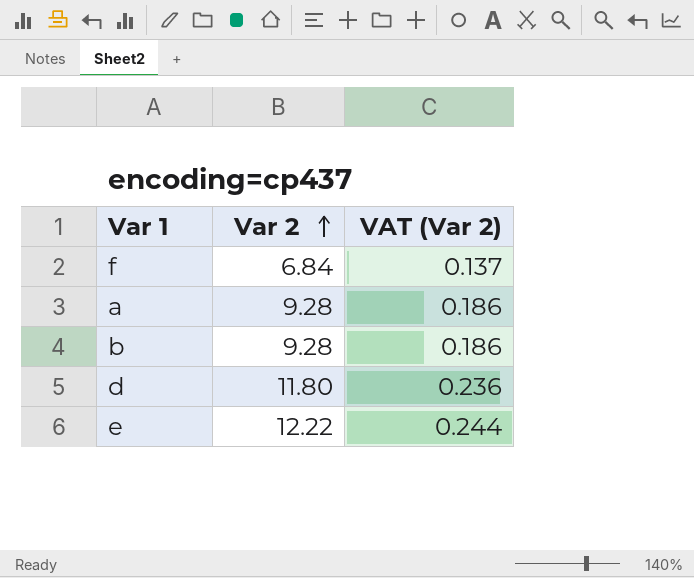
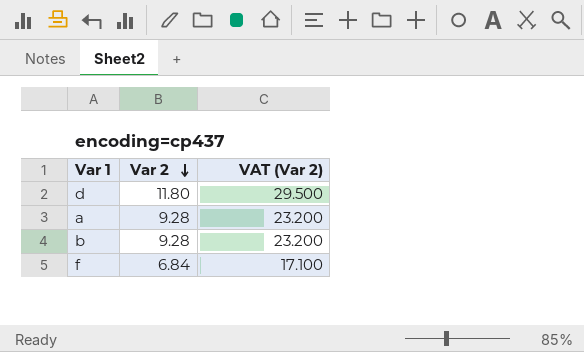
row order: Var 2 ascending -> Var 2 descending
column VAT (Var 2) | formula: [Var 2] * 0.02 -> [Var 2] * 2.5
row e: 12.22 | 0.244 -> none

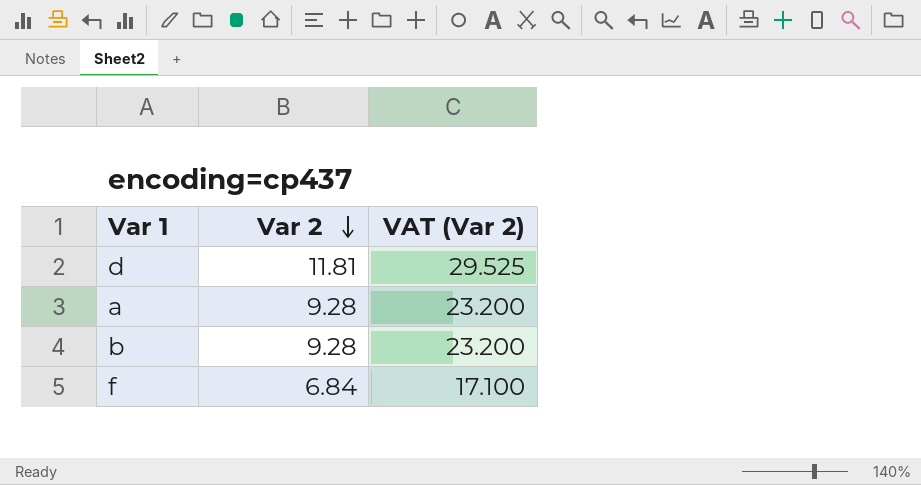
d | Var 2: 11.80 -> 11.81
d | VAT (Var 2): 29.500 -> 29.525

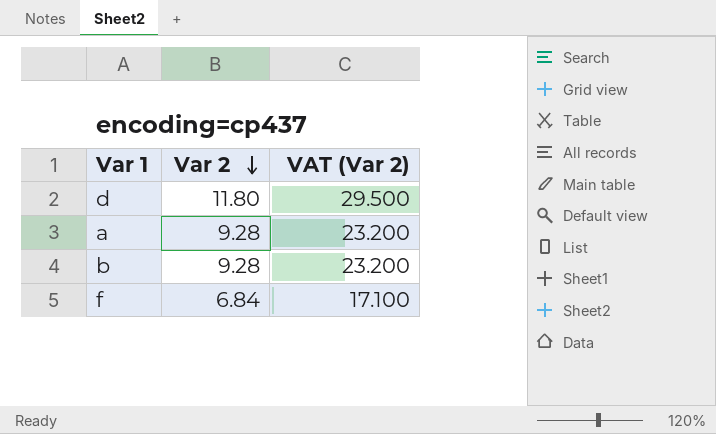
d | Var 2: 11.81 -> 11.80
d | VAT (Var 2): 29.525 -> 29.500

